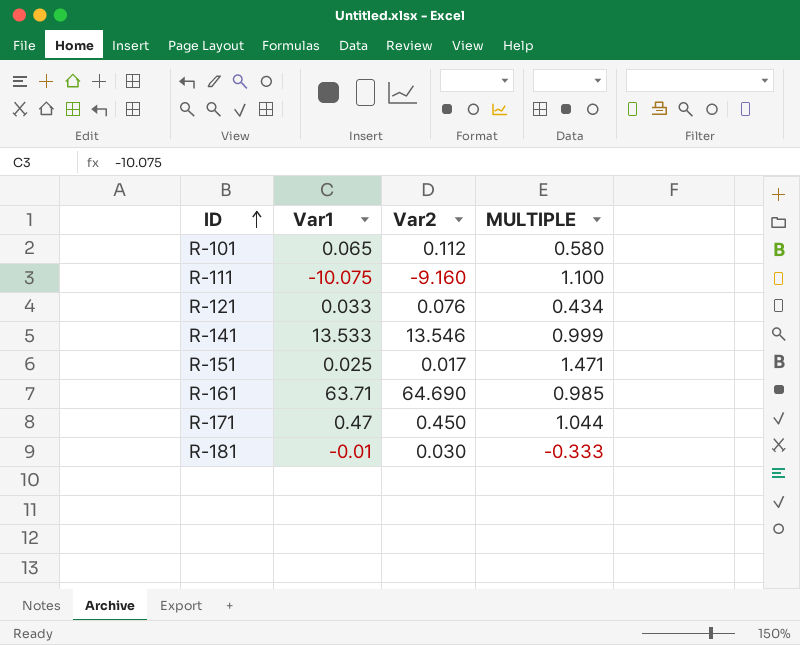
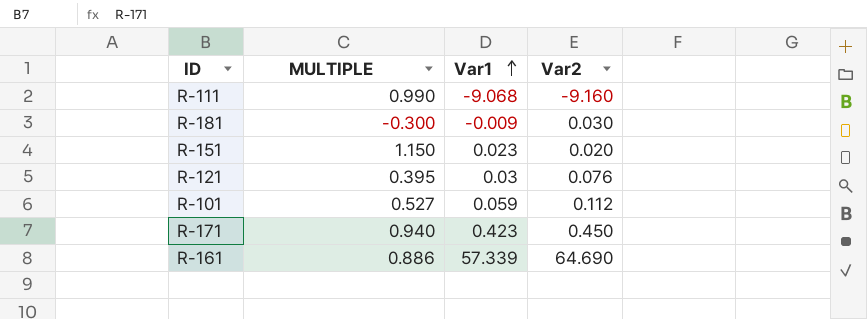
row order: ID ascending -> Var1 ascending
column MULTIPLE | position: 4 -> 2
row R-141: 13.533 | 13.546 | 0.999 -> none
R-111 | MULTIPLE: 1.100 -> 0.990
R-111 | Var1: -10.075 -> -9.068
R-181 | MULTIPLE: -0.333 -> -0.300
R-181 | Var1: -0.01 -> -0.009
R-151 | MULTIPLE: 1.471 -> 1.150
R-151 | Var1: 0.025 -> 0.023
R-151 | Var2: 0.017 -> 0.020
R-121 | MULTIPLE: 0.434 -> 0.395
R-121 | Var1: 0.033 -> 0.03
R-101 | MULTIPLE: 0.580 -> 0.527
R-101 | Var1: 0.065 -> 0.059
R-171 | MULTIPLE: 1.044 -> 0.940
R-171 | Var1: 0.47 -> 0.423
R-161 | MULTIPLE: 0.985 -> 0.886
R-161 | Var1: 63.71 -> 57.339

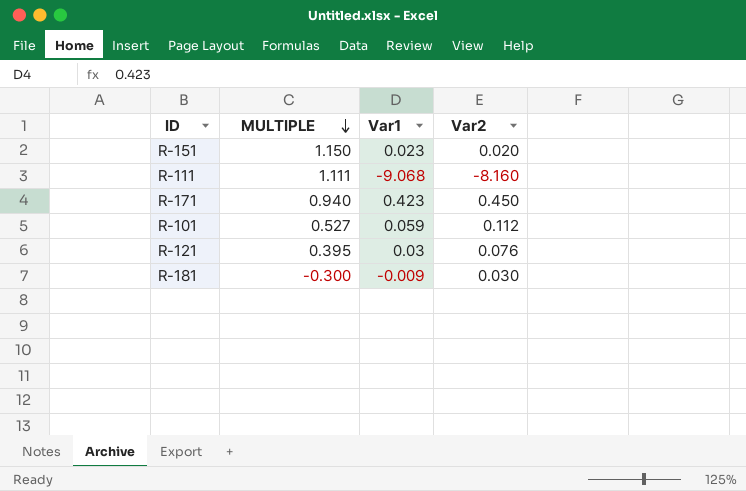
row order: Var1 ascending -> MULTIPLE descending
row R-161: 0.886 | 57.339 | 64.690 -> none
R-111 | MULTIPLE: 0.990 -> 1.111
R-111 | Var2: -9.160 -> -8.160

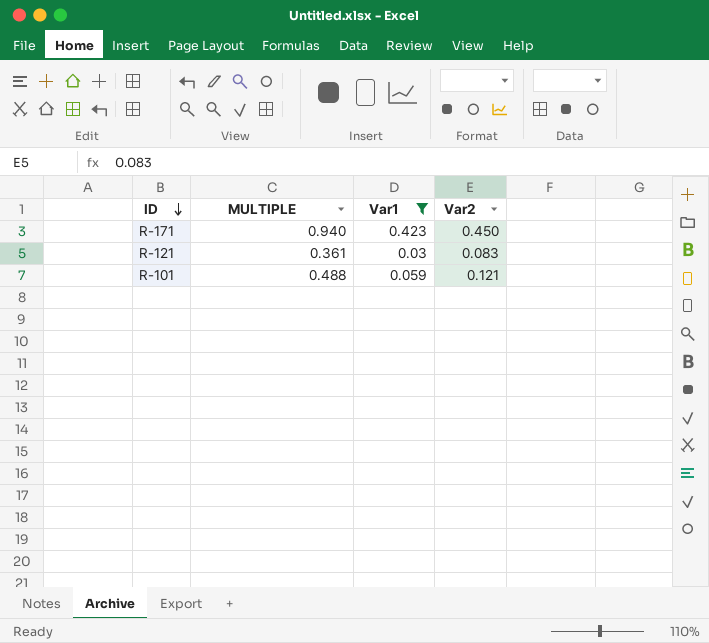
filter: none -> Var1 >= 0.03
row order: MULTIPLE descending -> ID descending
R-121 | MULTIPLE: 0.395 -> 0.361
R-121 | Var2: 0.076 -> 0.083
R-101 | MULTIPLE: 0.527 -> 0.488
R-101 | Var2: 0.112 -> 0.121

